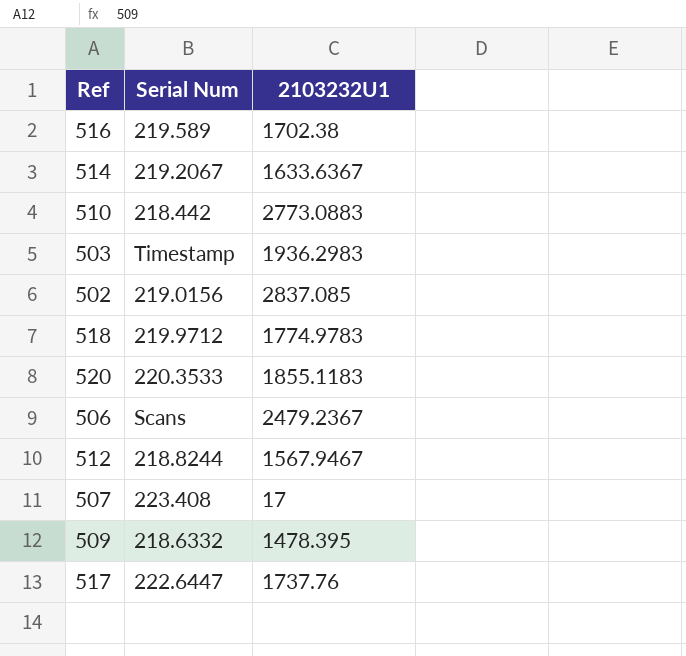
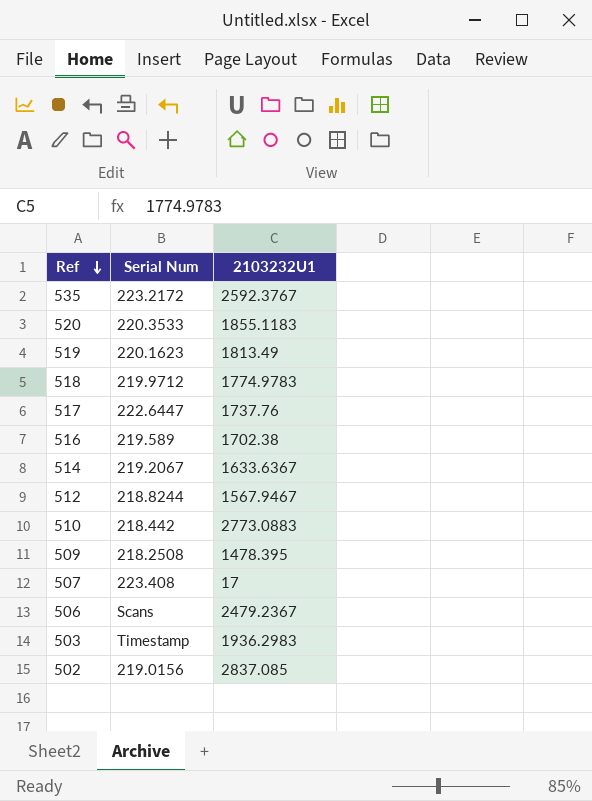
row order: none -> Ref descending
row 535: none -> 223.2172 | 2592.3767
row 519: none -> 220.1623 | 1813.49
509 | Serial Num: 218.6332 -> 218.2508

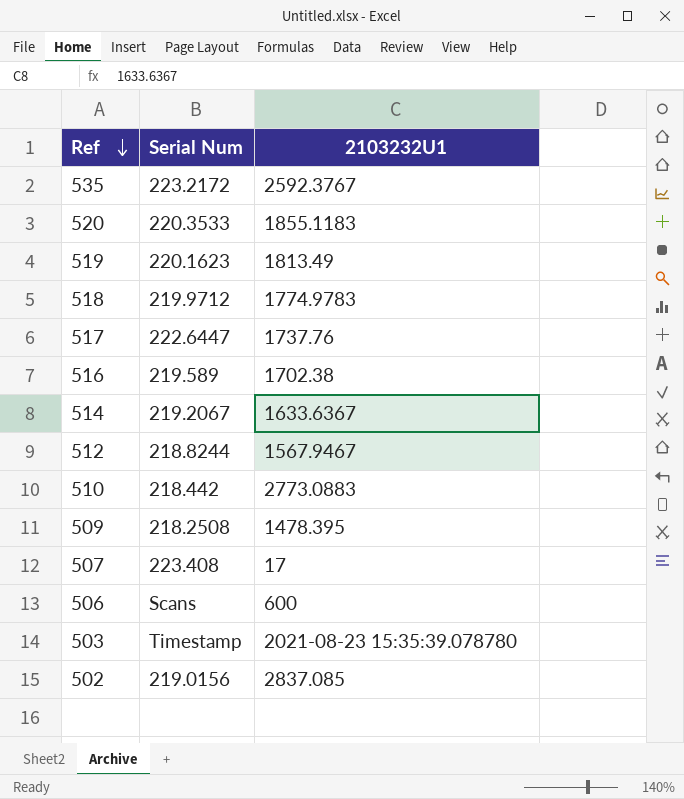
506 | 2103232U1: 2479.2367 -> 600
503 | 2103232U1: 1936.2983 -> 2021-08-23 15:35:39.078780

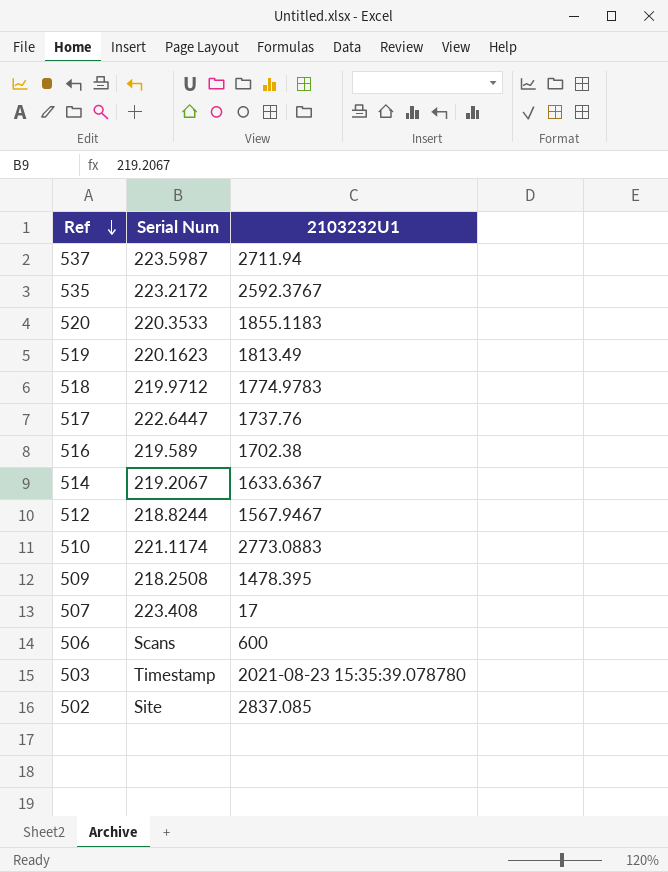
row 537: none -> 223.5987 | 2711.94
510 | Serial Num: 218.442 -> 221.1174
502 | Serial Num: 219.0156 -> Site

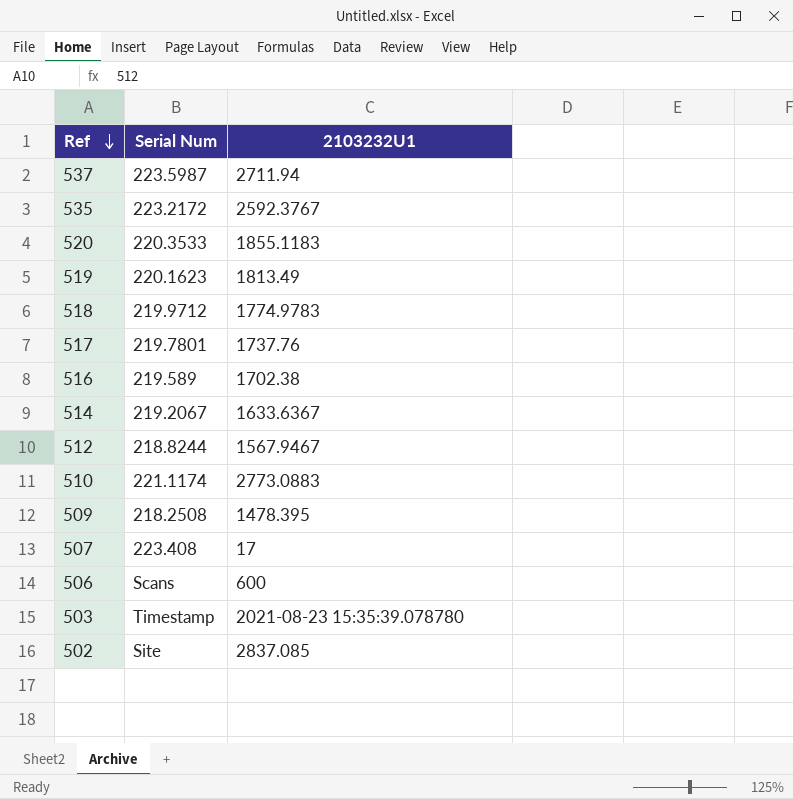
517 | Serial Num: 222.6447 -> 219.7801

